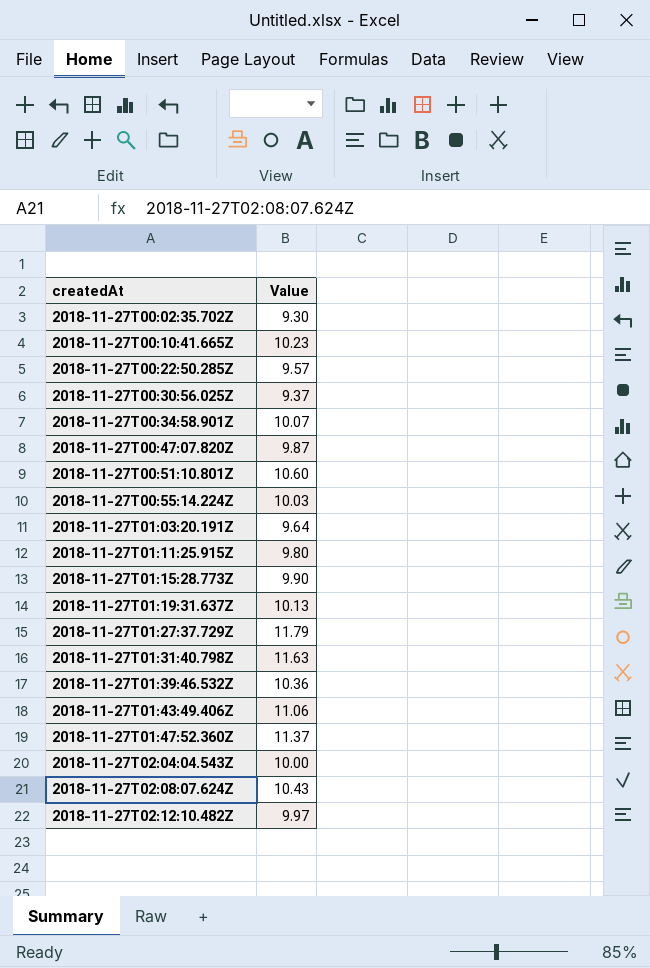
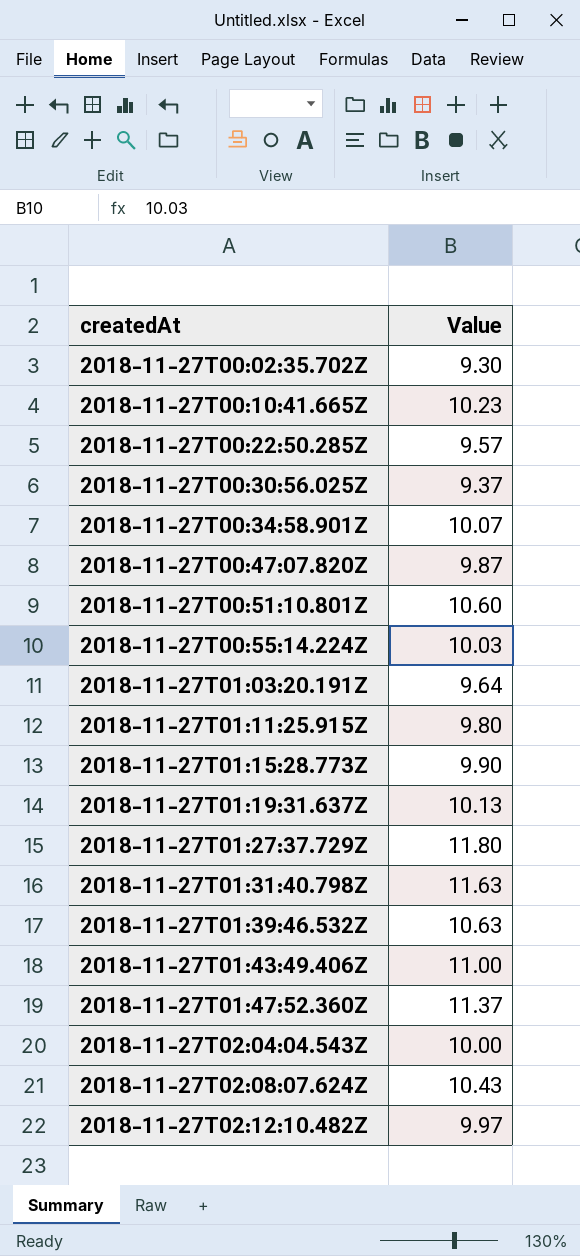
2018-11-27T01:27:37.729Z | Value: 11.79 -> 11.80
2018-11-27T01:39:46.532Z | Value: 10.36 -> 10.63
2018-11-27T01:43:49.406Z | Value: 11.06 -> 11.00

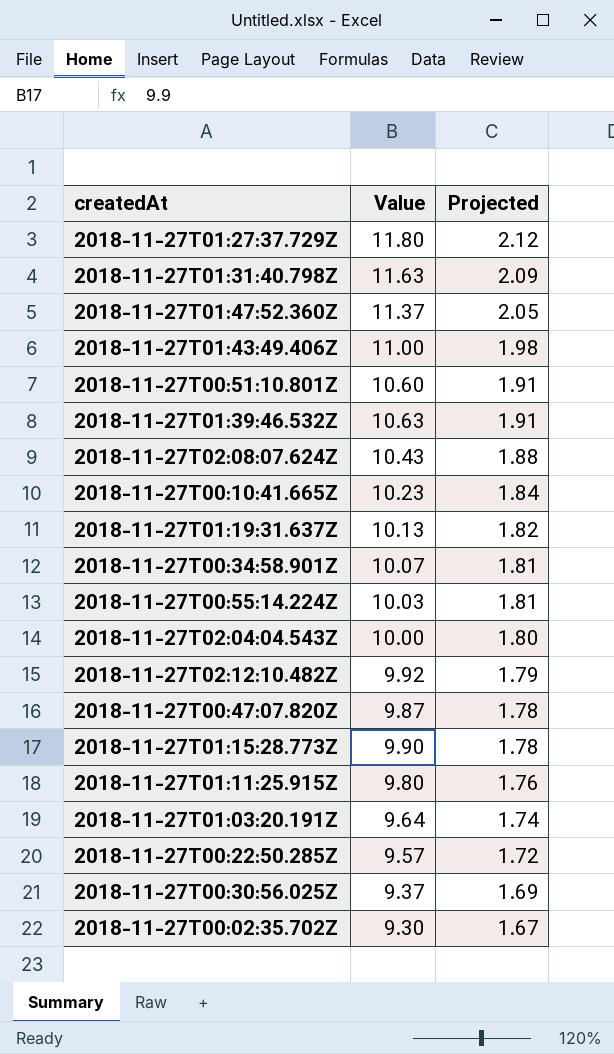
row order: createdAt ascending -> Projected descending
column Projected | formula: none -> [Value] * 0.18
2018-11-27T02:12:10.482Z | Value: 9.97 -> 9.92

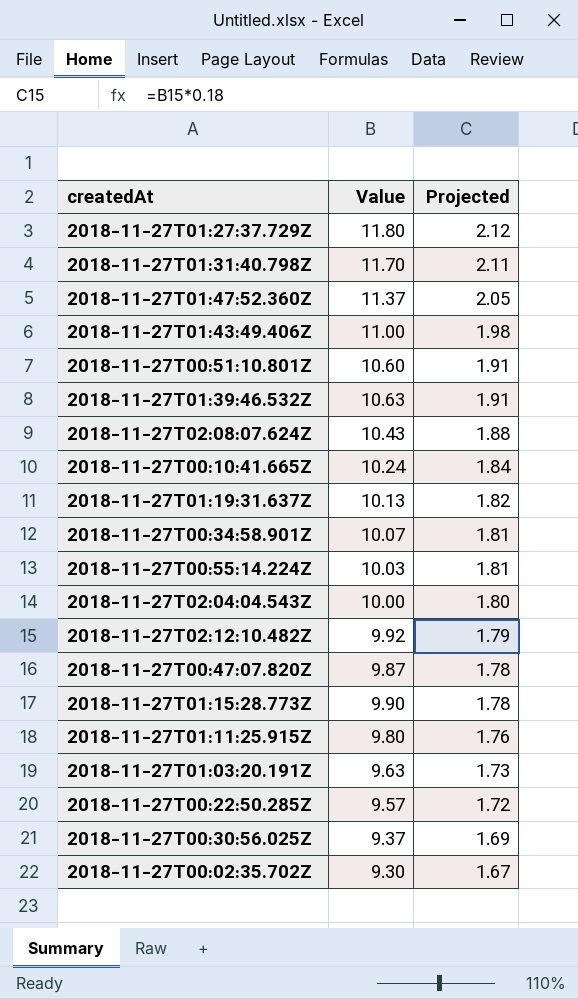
2018-11-27T01:31:40.798Z | Value: 11.63 -> 11.70
2018-11-27T01:31:40.798Z | Projected: 2.09 -> 2.11
2018-11-27T00:10:41.665Z | Value: 10.23 -> 10.24
2018-11-27T01:03:20.191Z | Value: 9.64 -> 9.63
2018-11-27T01:03:20.191Z | Projected: 1.74 -> 1.73

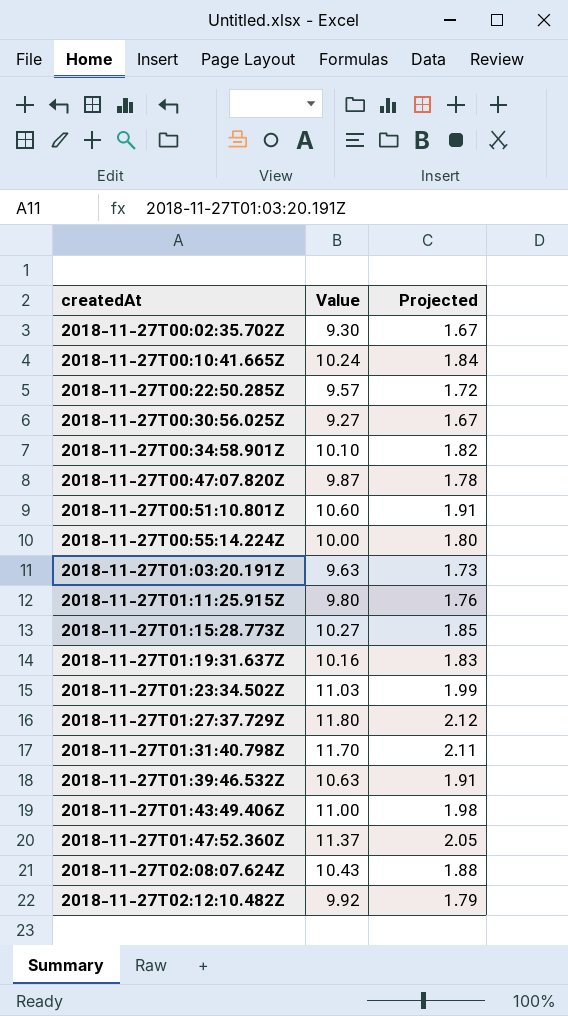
row order: Projected descending -> createdAt ascending
row 2018-11-27T02:04:04.543Z: 10.00 | 1.80 -> none
2018-11-27T00:30:56.025Z | Value: 9.37 -> 9.27
2018-11-27T00:30:56.025Z | Projected: 1.69 -> 1.67
2018-11-27T00:34:58.901Z | Value: 10.07 -> 10.10
2018-11-27T00:34:58.901Z | Projected: 1.81 -> 1.82
2018-11-27T00:55:14.224Z | Value: 10.03 -> 10.00
2018-11-27T00:55:14.224Z | Projected: 1.81 -> 1.80
2018-11-27T01:15:28.773Z | Value: 9.90 -> 10.27
2018-11-27T01:15:28.773Z | Projected: 1.78 -> 1.85
2018-11-27T01:19:31.637Z | Value: 10.13 -> 10.16
2018-11-27T01:19:31.637Z | Projected: 1.82 -> 1.83
row 2018-11-27T01:23:34.502Z: none -> 11.03 | 1.99

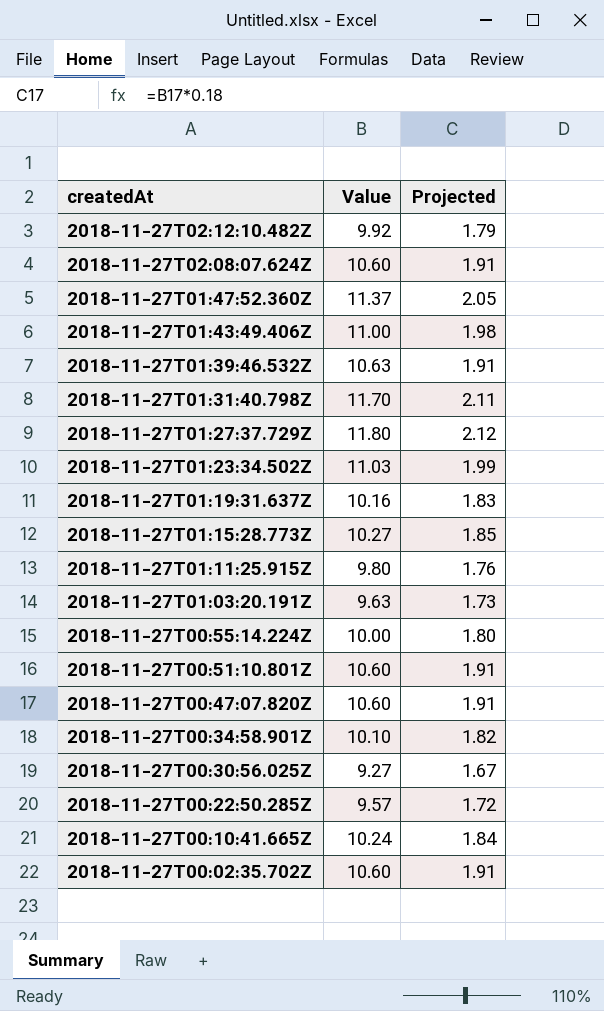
row order: createdAt ascending -> createdAt descending
2018-11-27T02:08:07.624Z | Value: 10.43 -> 10.60
2018-11-27T02:08:07.624Z | Projected: 1.88 -> 1.91
2018-11-27T00:47:07.820Z | Value: 9.87 -> 10.60
2018-11-27T00:47:07.820Z | Projected: 1.78 -> 1.91
2018-11-27T00:02:35.702Z | Value: 9.30 -> 10.60
2018-11-27T00:02:35.702Z | Projected: 1.67 -> 1.91

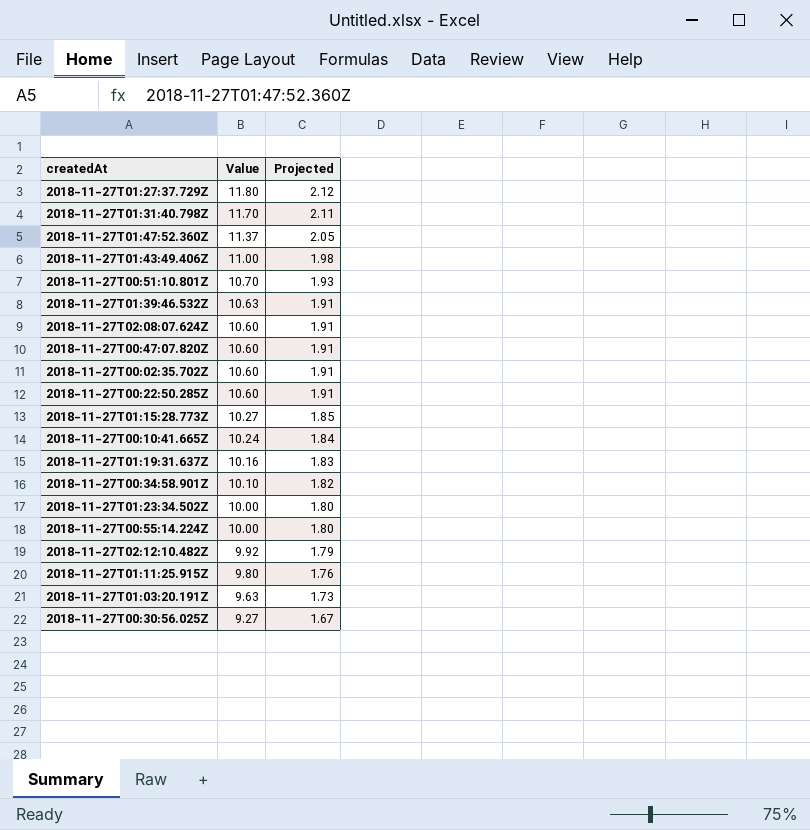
row order: createdAt descending -> Value descending
2018-11-27T00:51:10.801Z | Value: 10.60 -> 10.70
2018-11-27T00:51:10.801Z | Projected: 1.91 -> 1.93
2018-11-27T00:22:50.285Z | Value: 9.57 -> 10.60
2018-11-27T00:22:50.285Z | Projected: 1.72 -> 1.91
2018-11-27T01:23:34.502Z | Value: 11.03 -> 10.00
2018-11-27T01:23:34.502Z | Projected: 1.99 -> 1.80

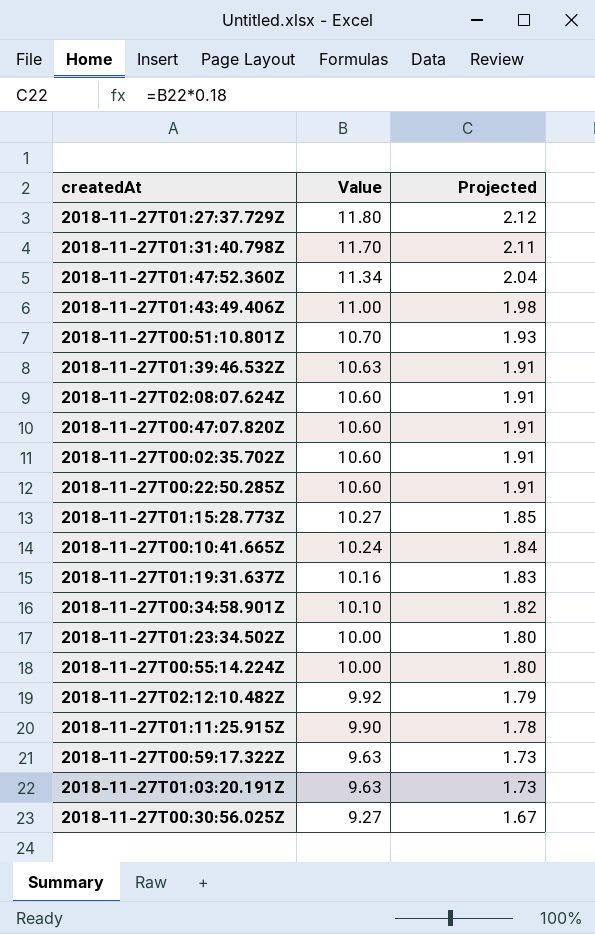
2018-11-27T01:47:52.360Z | Value: 11.37 -> 11.34
2018-11-27T01:47:52.360Z | Projected: 2.05 -> 2.04
2018-11-27T01:11:25.915Z | Value: 9.80 -> 9.90
2018-11-27T01:11:25.915Z | Projected: 1.76 -> 1.78
row 2018-11-27T00:59:17.322Z: none -> 9.63 | 1.73

